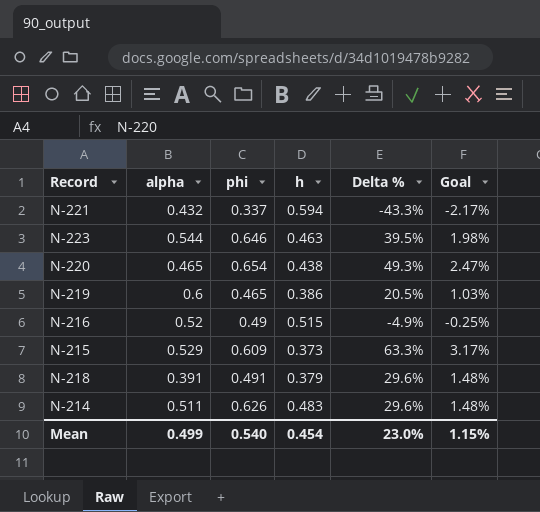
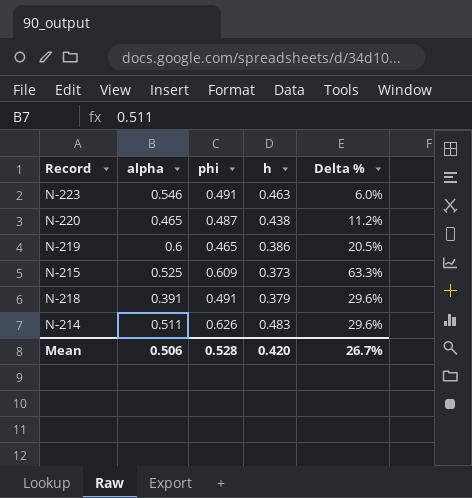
column Goal | formula: [Delta %] * 0.05 -> none
row N-221: 0.432 | 0.337 | 0.594 | -43.3% | -2.17% -> none
row N-216: 0.52 | 0.49 | 0.515 | -4.9% | -0.25% -> none
N-223 | alpha: 0.544 -> 0.546
N-223 | phi: 0.646 -> 0.491
N-223 | Delta %: 39.5% -> 6.0%
N-220 | phi: 0.654 -> 0.487
N-220 | Delta %: 49.3% -> 11.2%
N-215 | alpha: 0.529 -> 0.525
Mean | alpha: 0.499 -> 0.506
Mean | phi: 0.540 -> 0.528
Mean | h: 0.454 -> 0.420
Mean | Delta %: 23.0% -> 26.7%

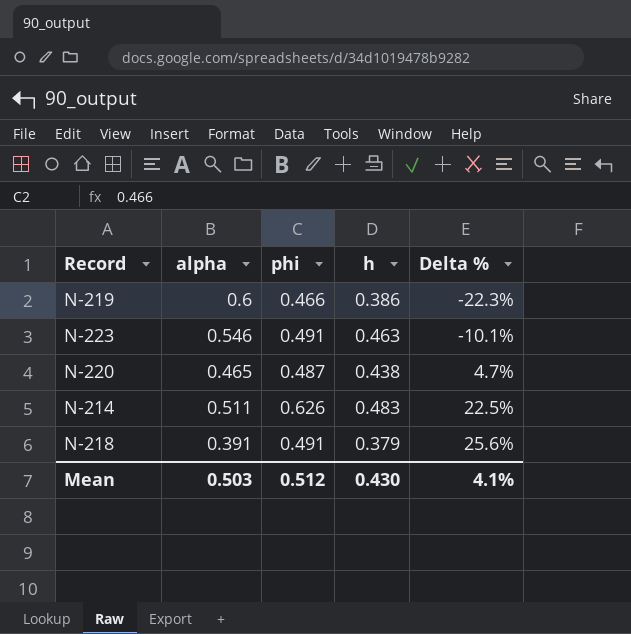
row order: none -> Delta % ascending
column Delta % | formula: ([phi] - [h]) / [h] -> ([phi] - [alpha]) / [alpha]
row N-215: 0.525 | 0.609 | 0.373 | 63.3% -> none
N-219 | phi: 0.465 -> 0.466
Mean | alpha: 0.506 -> 0.503
Mean | phi: 0.528 -> 0.512
Mean | h: 0.420 -> 0.430
Mean | Delta %: 26.7% -> 4.1%

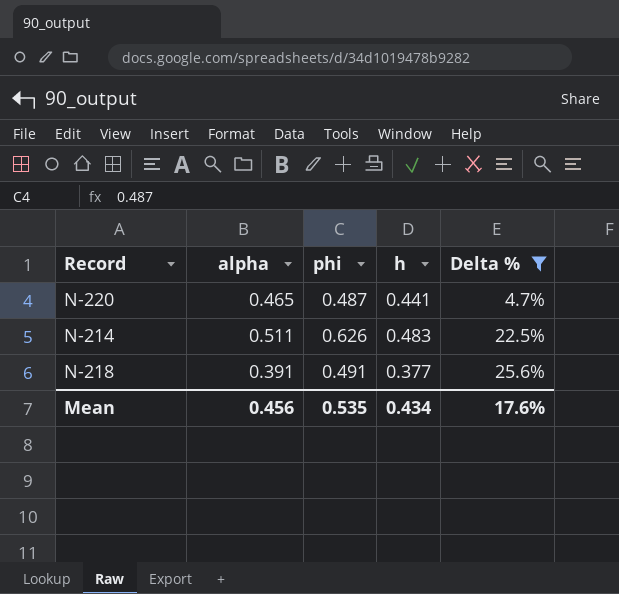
filter: none -> Delta % >= 4.7%
N-220 | h: 0.438 -> 0.441
N-218 | h: 0.379 -> 0.377
Mean | alpha: 0.503 -> 0.456
Mean | phi: 0.512 -> 0.535
Mean | h: 0.430 -> 0.434
Mean | Delta %: 4.1% -> 17.6%

